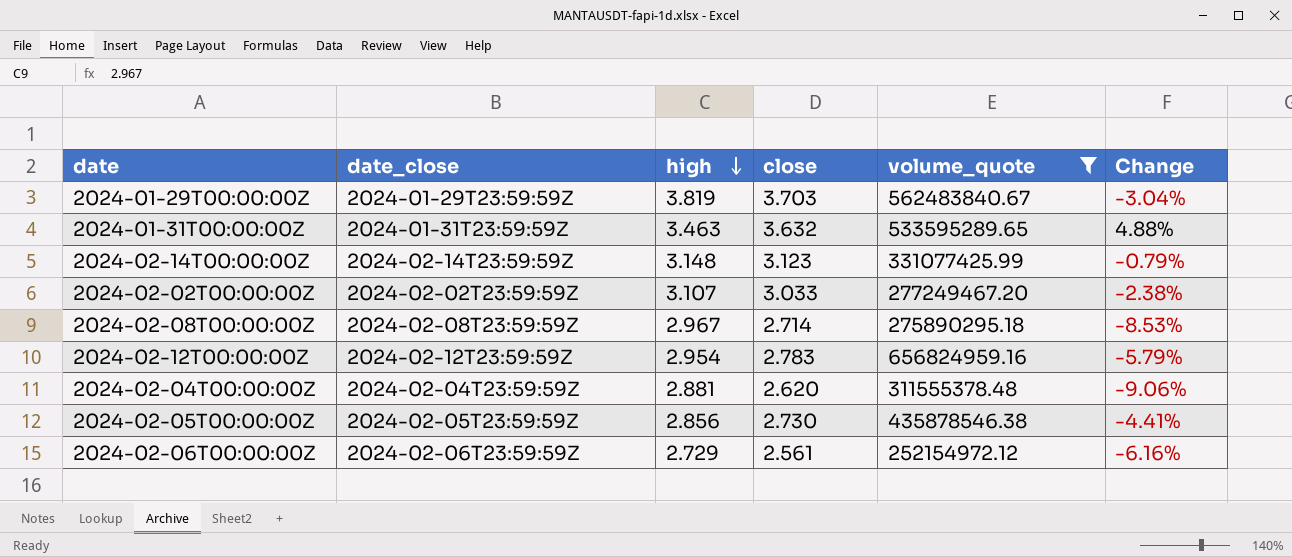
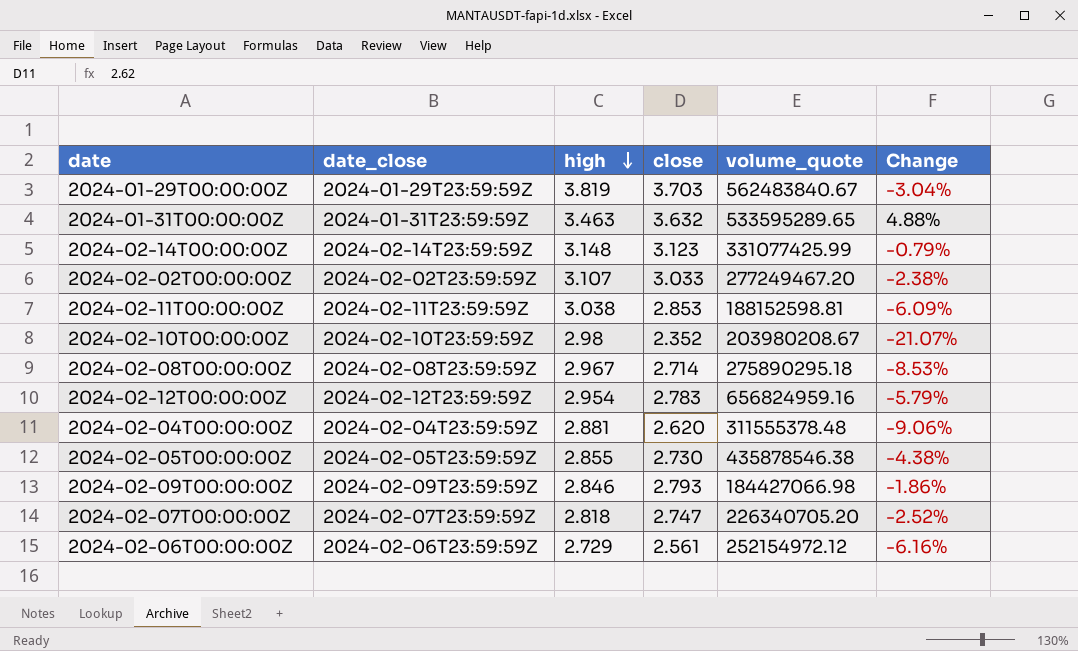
filter: volume_quote >= 252154972.12 -> none
2024-02-05T00:00:00Z | high: 2.856 -> 2.855
2024-02-05T00:00:00Z | Change: -4.41% -> -4.38%

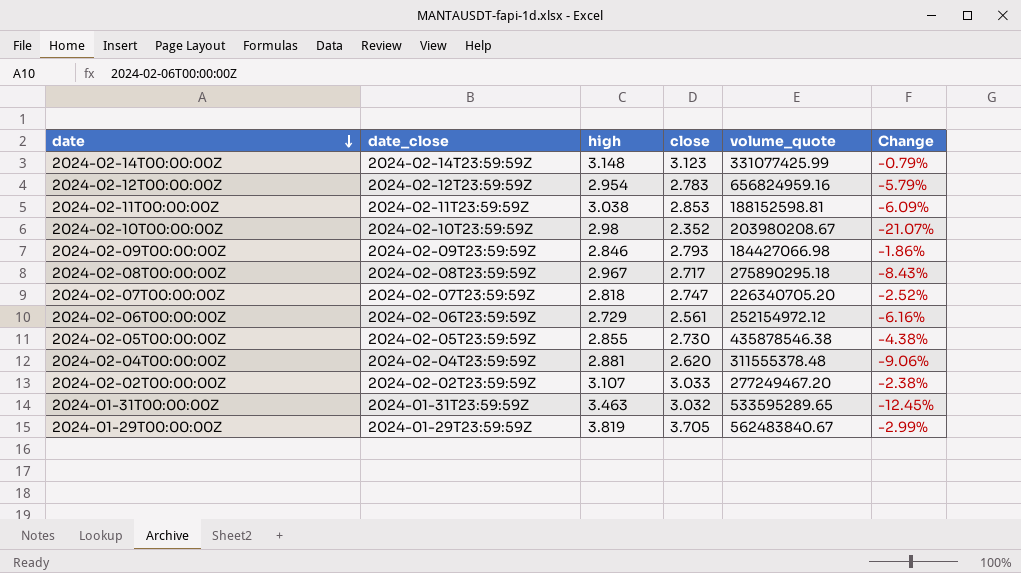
row order: high descending -> date descending
2024-02-08T00:00:00Z | close: 2.714 -> 2.717
2024-02-08T00:00:00Z | Change: -8.53% -> -8.43%
2024-01-31T00:00:00Z | close: 3.632 -> 3.032
2024-01-31T00:00:00Z | Change: 4.88% -> -12.45%
2024-01-29T00:00:00Z | close: 3.703 -> 3.705
2024-01-29T00:00:00Z | Change: -3.04% -> -2.99%

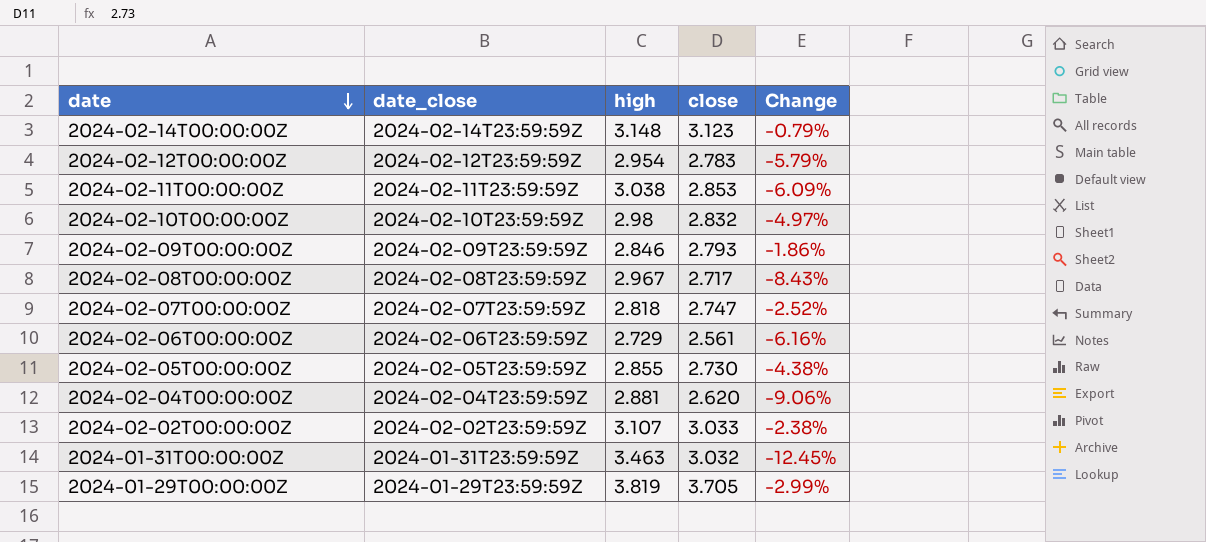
column volume_quote | position: 5 -> none
2024-02-10T00:00:00Z | close: 2.352 -> 2.832
2024-02-10T00:00:00Z | Change: -21.07% -> -4.97%

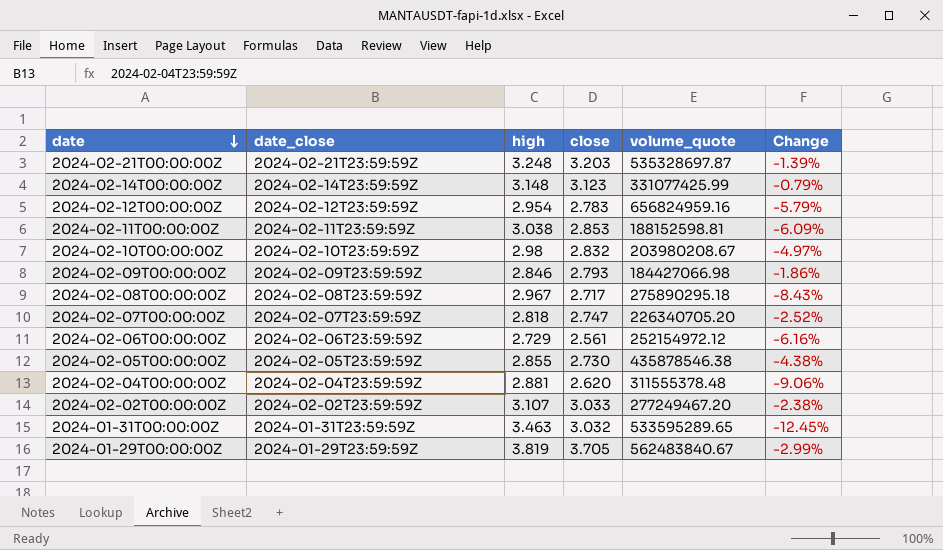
column volume_quote | position: none -> 5
row 2024-02-21T00:00:00Z: none -> 2024-02-21T23:59:59Z | 3.248 | 3.203 | 535328697.87 | -1.39%

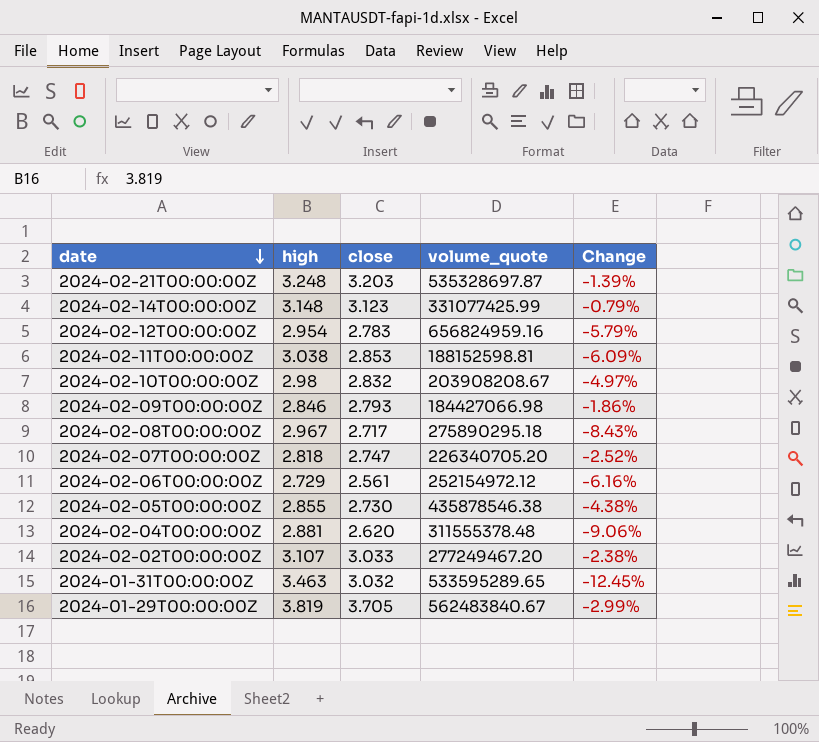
column date_close | position: 2 -> none
2024-02-10T00:00:00Z | volume_quote: 203980208.67 -> 203908208.67

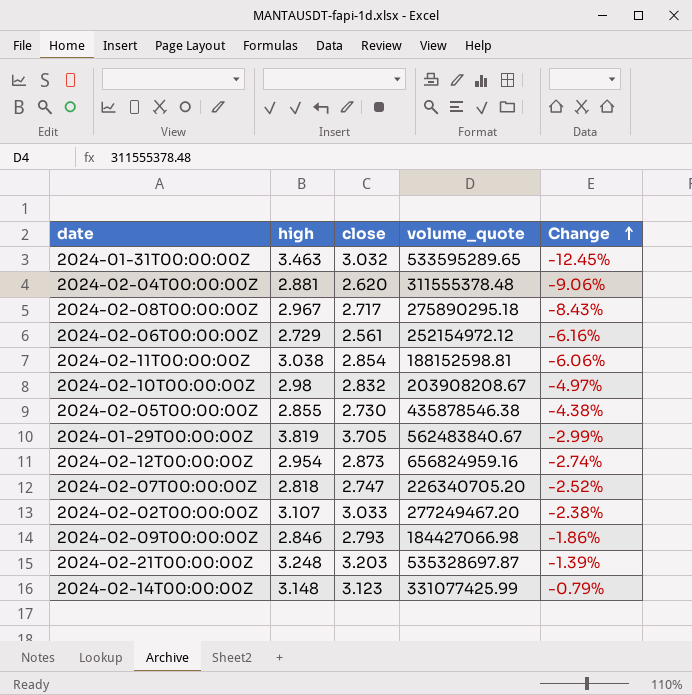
row order: date descending -> Change ascending
2024-02-11T00:00:00Z | close: 2.853 -> 2.854
2024-02-11T00:00:00Z | Change: -6.09% -> -6.06%
2024-02-12T00:00:00Z | close: 2.783 -> 2.873
2024-02-12T00:00:00Z | Change: -5.79% -> -2.74%

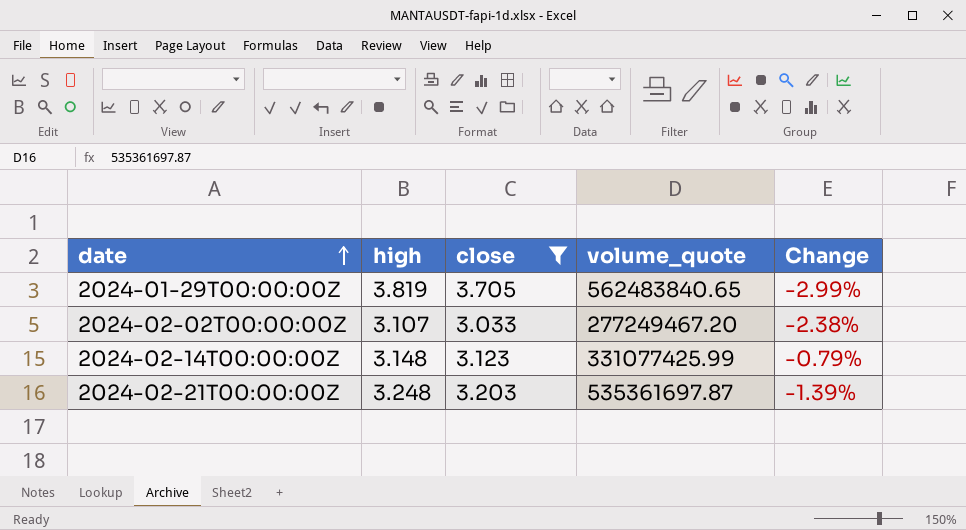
filter: none -> close >= 3.033
row order: Change ascending -> date ascending
2024-01-29T00:00:00Z | volume_quote: 562483840.67 -> 562483840.65
2024-02-21T00:00:00Z | volume_quote: 535328697.87 -> 535361697.87

